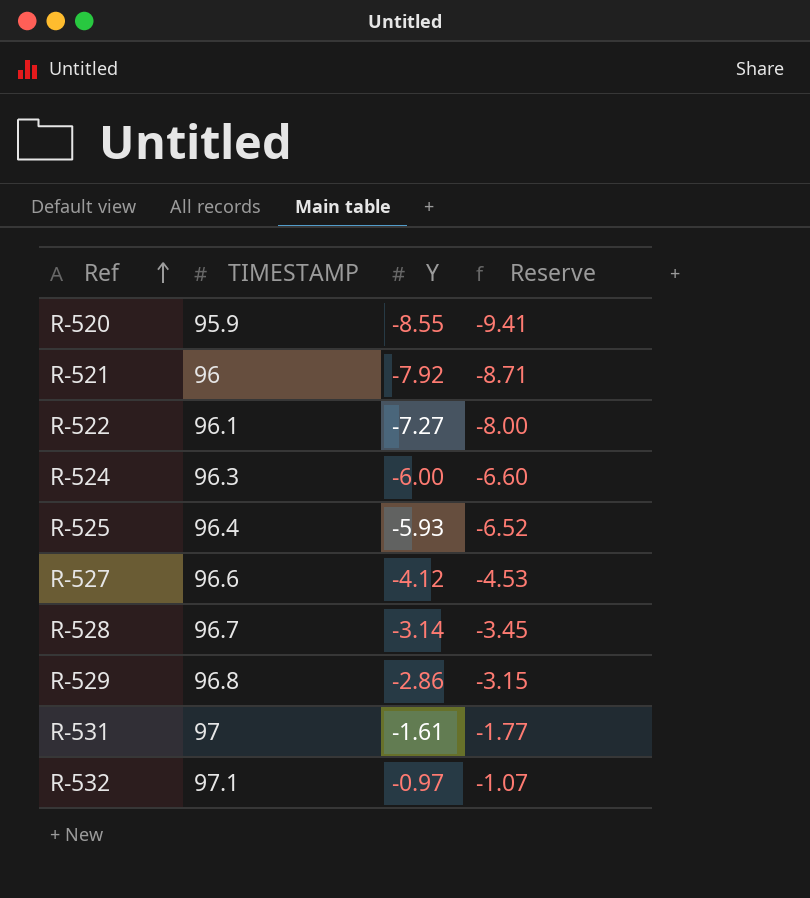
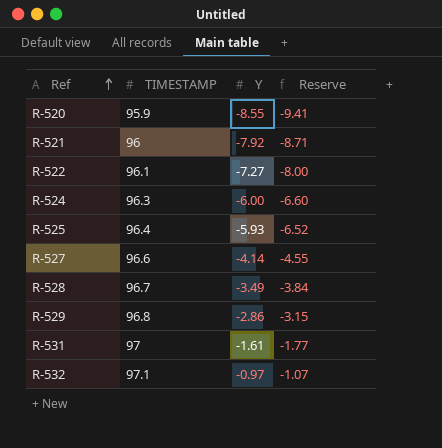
R-527 | Y: -4.12 -> -4.14
R-527 | Reserve: -4.53 -> -4.55
R-528 | Y: -3.14 -> -3.49
R-528 | Reserve: -3.45 -> -3.84

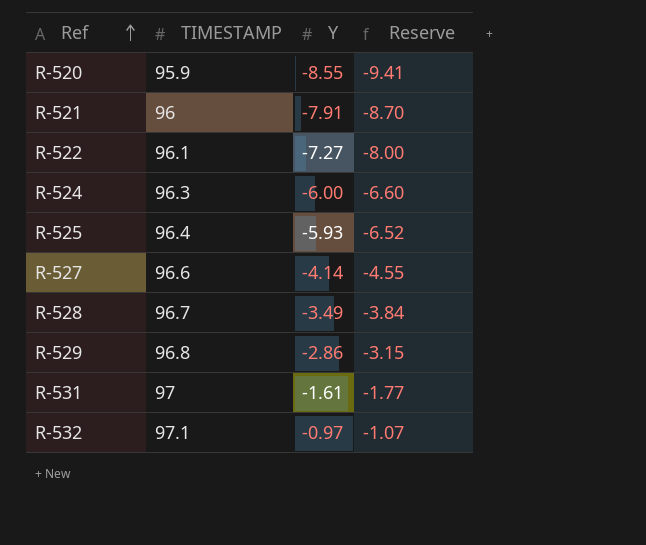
R-521 | Y: -7.92 -> -7.91
R-521 | Reserve: -8.71 -> -8.70

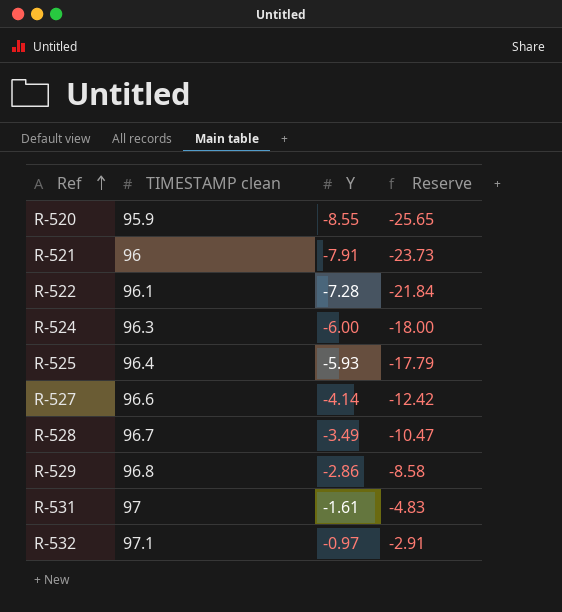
column name: TIMESTAMP -> TIMESTAMP clean
column Reserve | formula: [Y] * 1.1 -> [Y] * 3
R-522 | Y: -7.27 -> -7.28

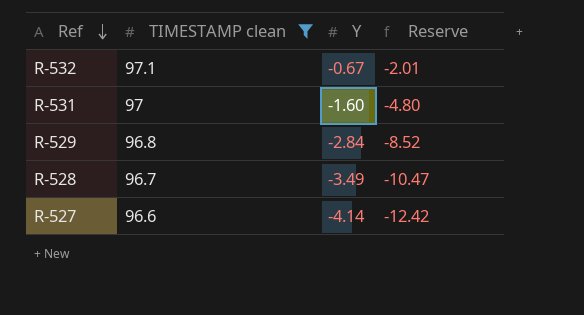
filter: none -> TIMESTAMP clean >= 96.6
row order: Ref ascending -> Ref descending
R-532 | Y: -0.97 -> -0.67
R-532 | Reserve: -2.91 -> -2.01
R-531 | Y: -1.61 -> -1.60
R-531 | Reserve: -4.83 -> -4.80
R-529 | Y: -2.86 -> -2.84
R-529 | Reserve: -8.58 -> -8.52

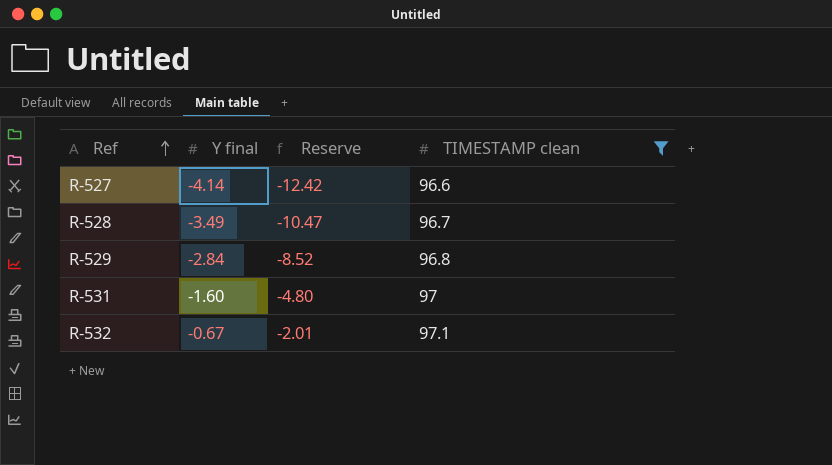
row order: Ref descending -> Ref ascending
column name: Y -> Y final
column TIMESTAMP clean | position: 2 -> 4

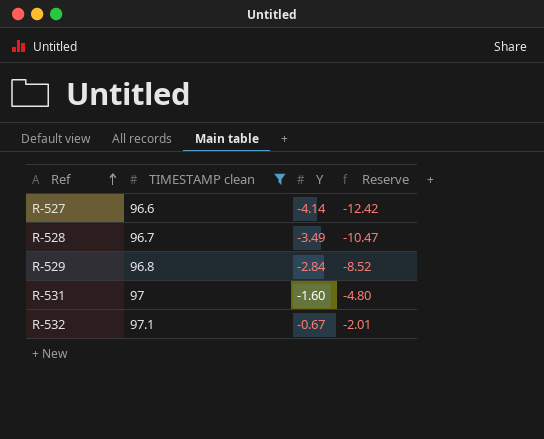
column TIMESTAMP clean | position: 4 -> 2
column name: Y final -> Y

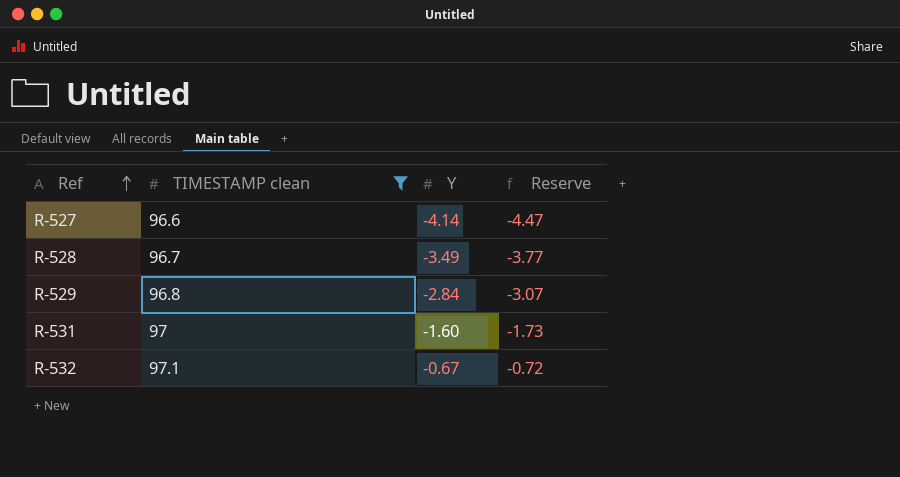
column Reserve | formula: [Y] * 3 -> [Y] * 1.08

